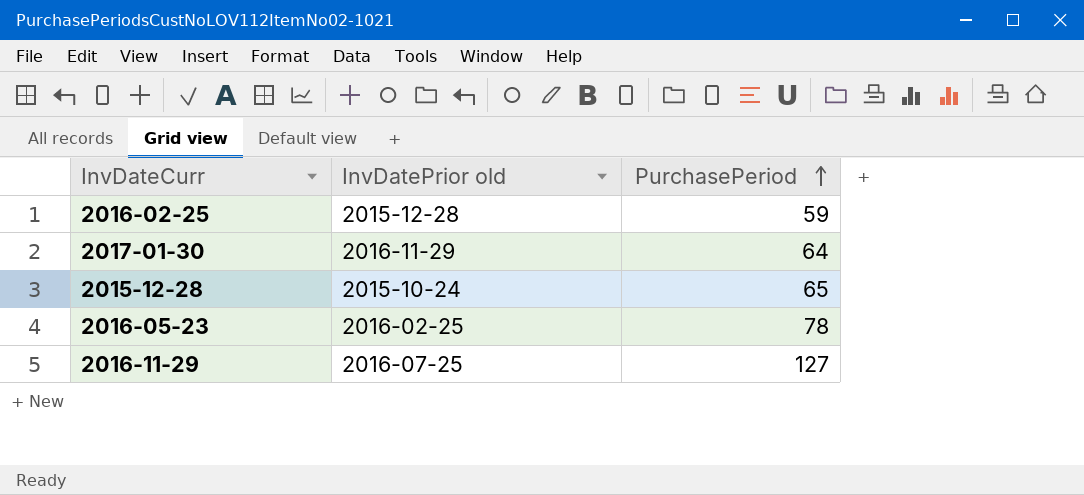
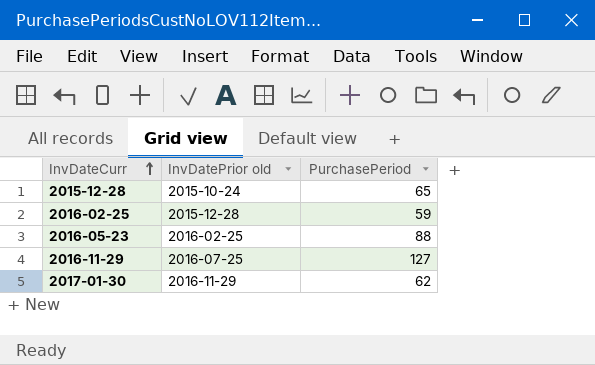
row order: PurchasePeriod ascending -> InvDateCurr ascending
2016-05-23 | PurchasePeriod: 78 -> 88
2017-01-30 | PurchasePeriod: 64 -> 62

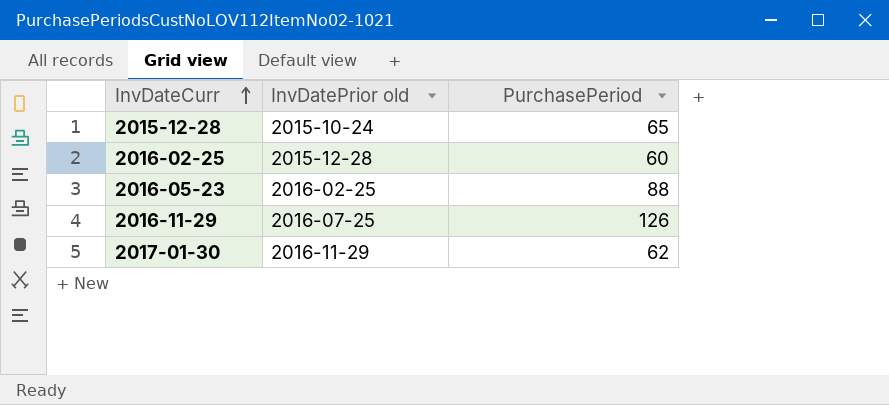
2016-02-25 | PurchasePeriod: 59 -> 60
2016-11-29 | PurchasePeriod: 127 -> 126

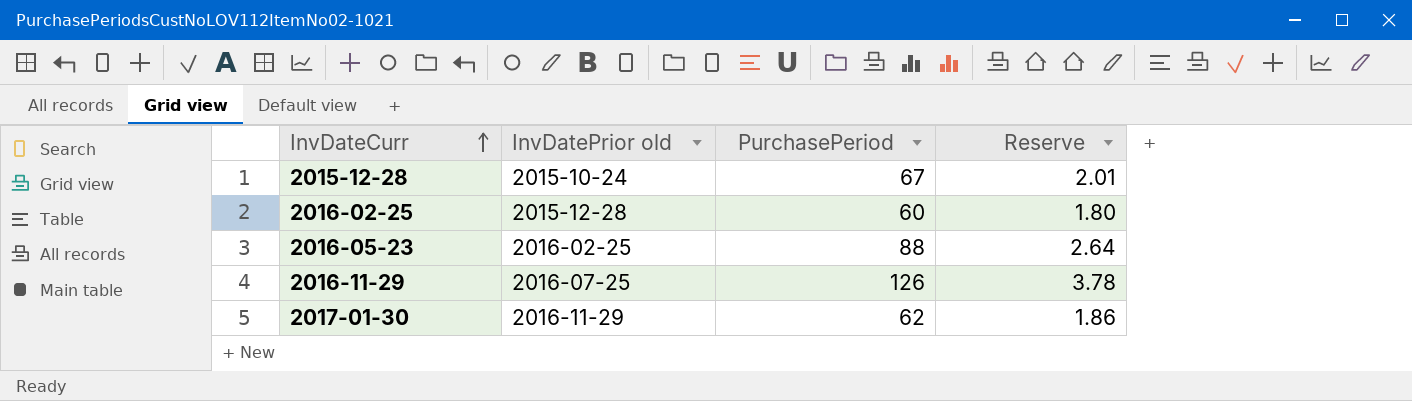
column Reserve | formula: none -> [PurchasePeriod] * 0.03
2015-12-28 | PurchasePeriod: 65 -> 67

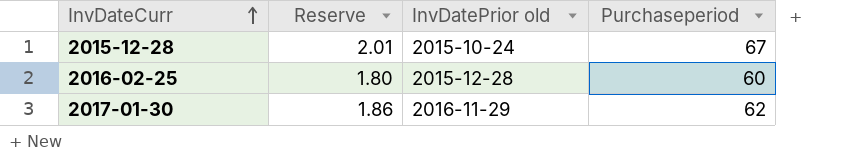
column Reserve | position: 4 -> 2
column name: PurchasePeriod -> Purchaseperiod
row 2016-05-23: 2016-02-25 | 88 | 2.64 -> none
row 2016-11-29: 2016-07-25 | 126 | 3.78 -> none

